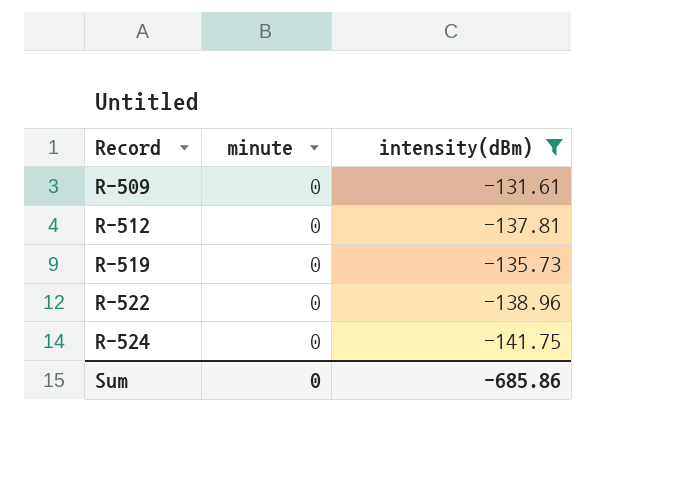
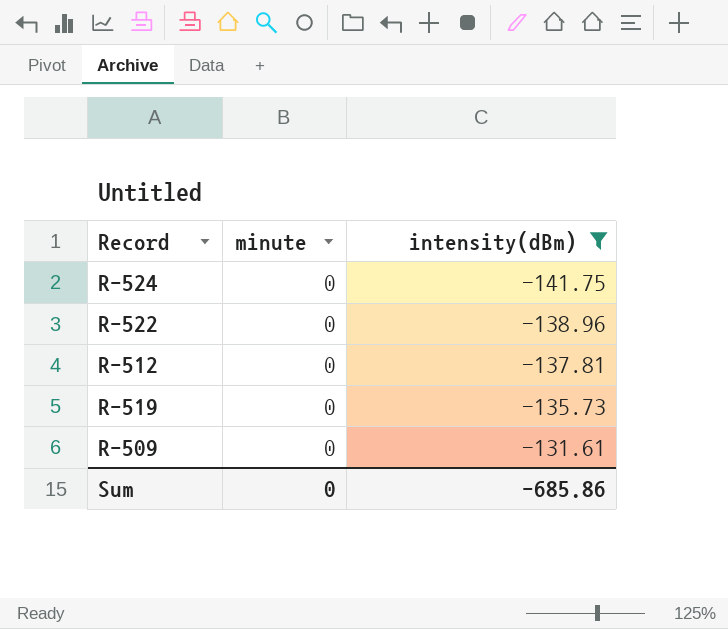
row order: Record ascending -> intensity(dBm) ascending

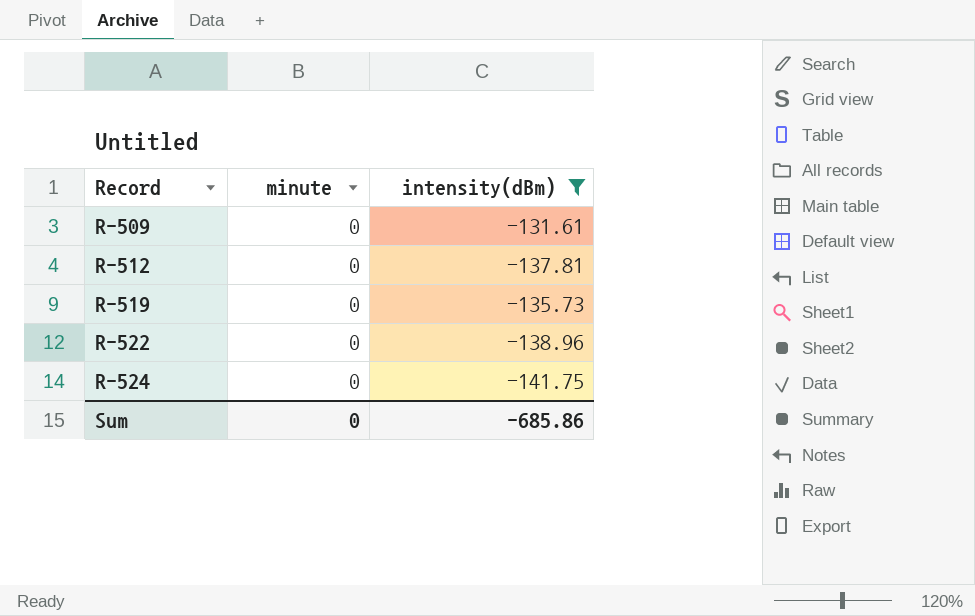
row order: intensity(dBm) ascending -> Record ascending

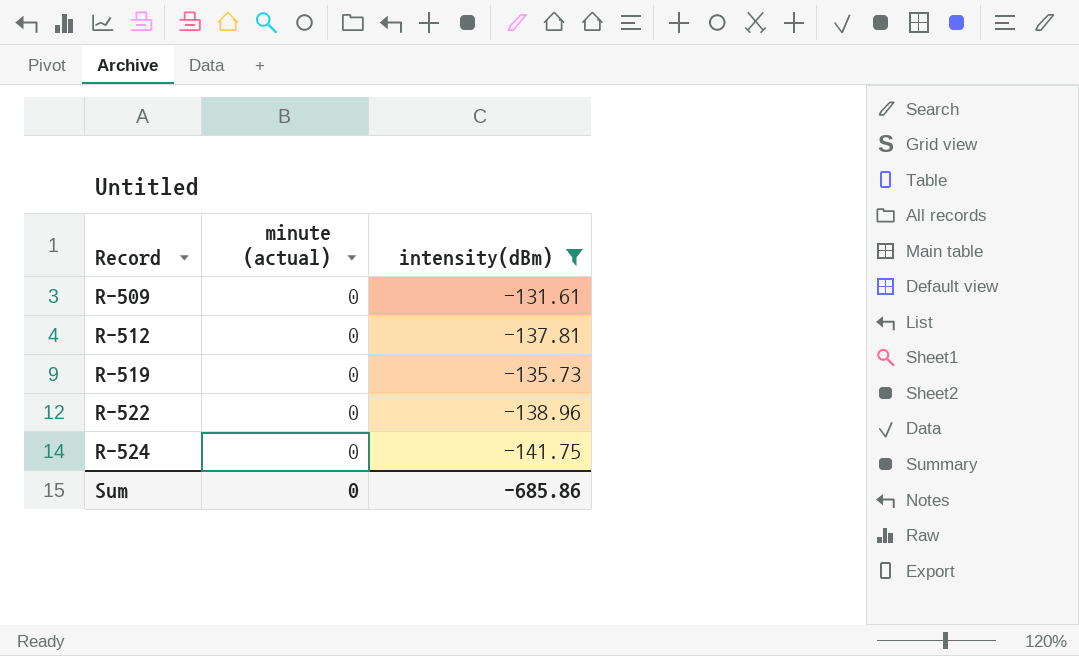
column name: minute -> minute (actual)

